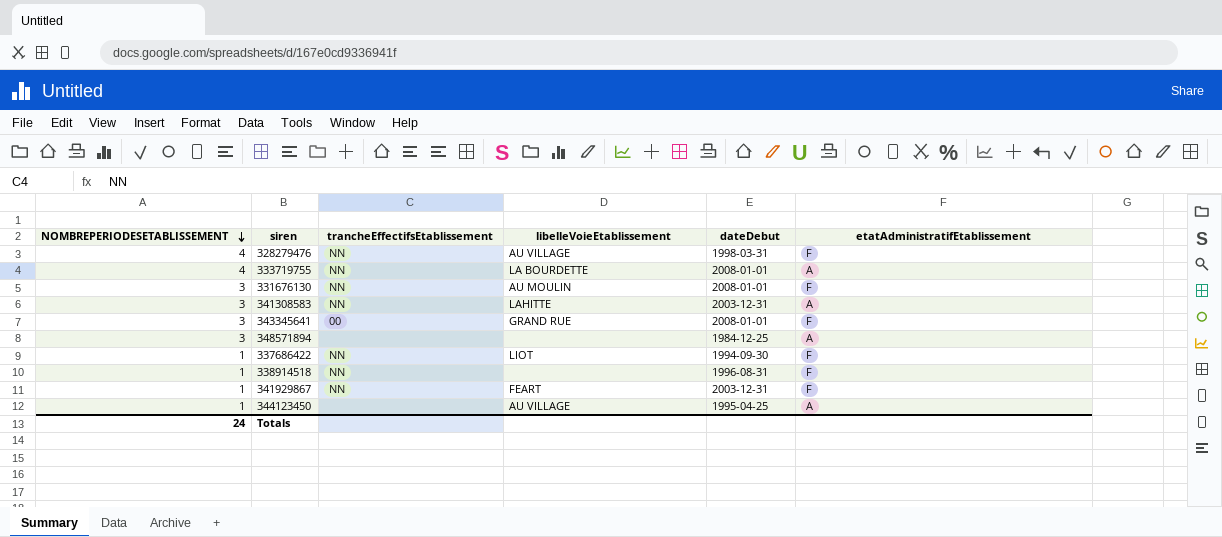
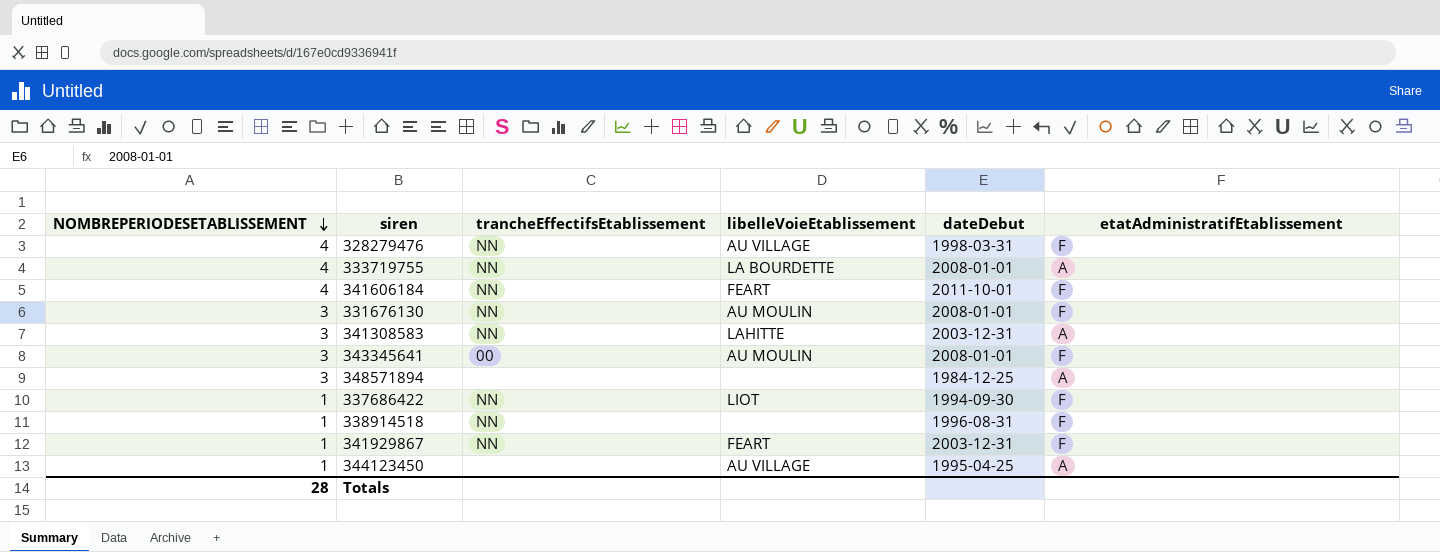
row 341606184: none -> 4 | NN | FEART | 2011-10-01 | F
343345641 | libelleVoieEtablissement: GRAND RUE -> AU MOULIN
Totals | NOMBREPERIODESETABLISSEMENT: 24 -> 28

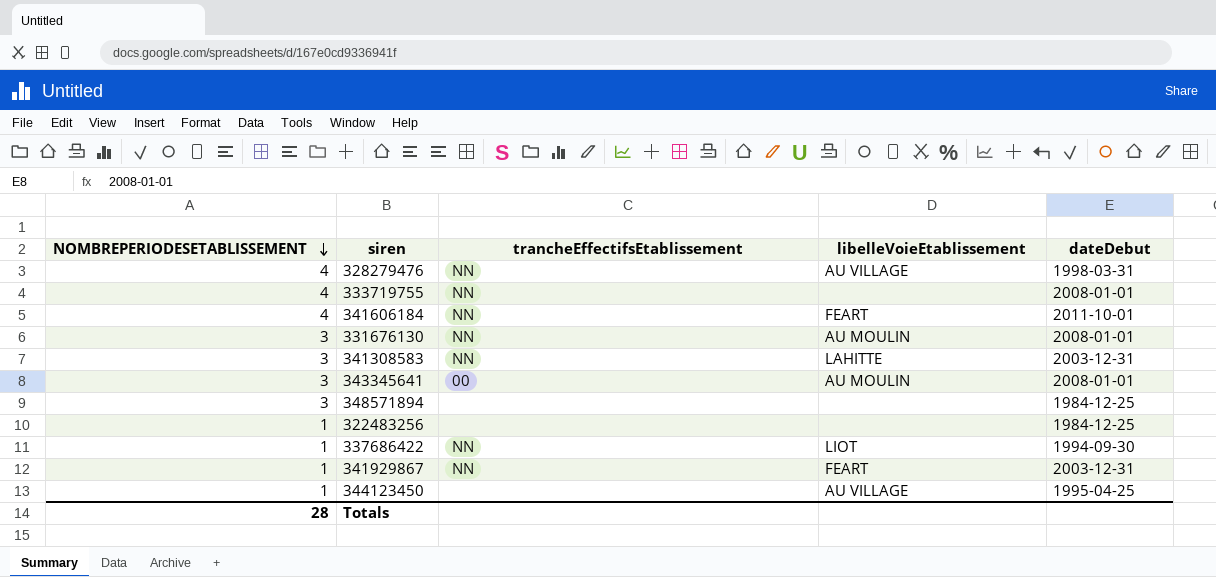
column etatAdministratifEtablissement | position: 6 -> none
row 338914518: 1 | NN | none | 1996-08-31 | F -> none
333719755 | libelleVoieEtablissement: LA BOURDETTE -> none
row 322483256: none -> 1 | none | none | 1984-12-25

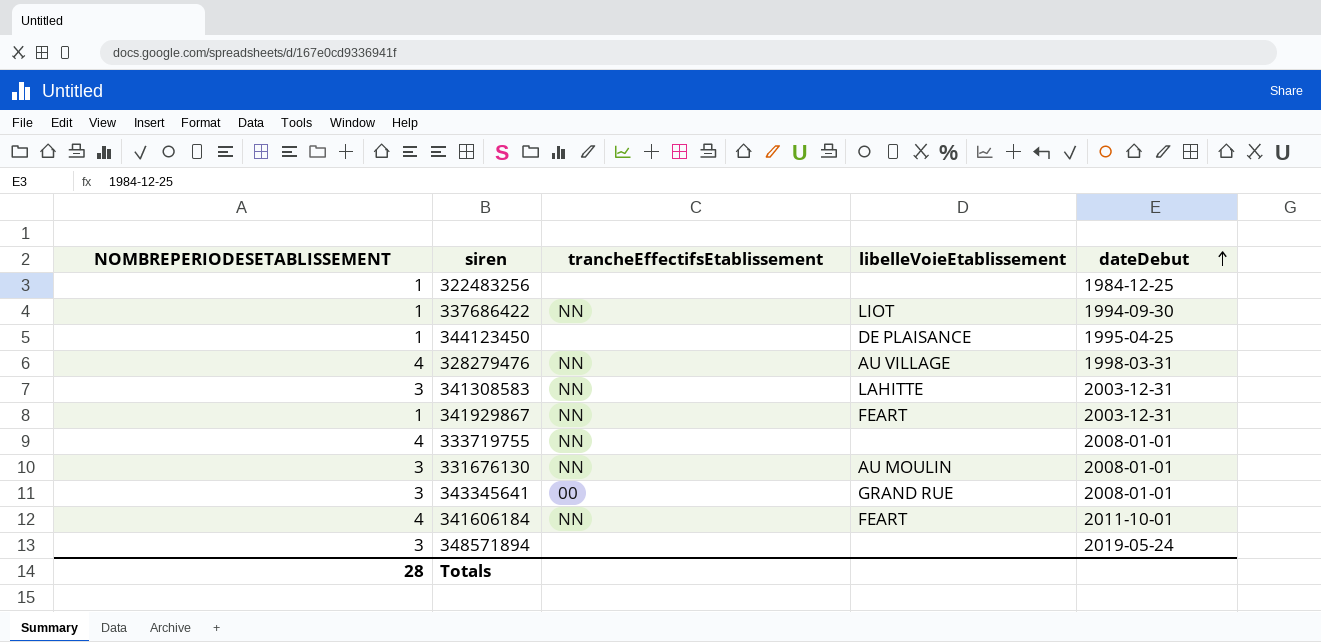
row order: NOMBREPERIODESETABLISSEMENT descending -> dateDebut ascending
344123450 | libelleVoieEtablissement: AU VILLAGE -> DE PLAISANCE
343345641 | libelleVoieEtablissement: AU MOULIN -> GRAND RUE
348571894 | dateDebut: 1984-12-25 -> 2019-05-24

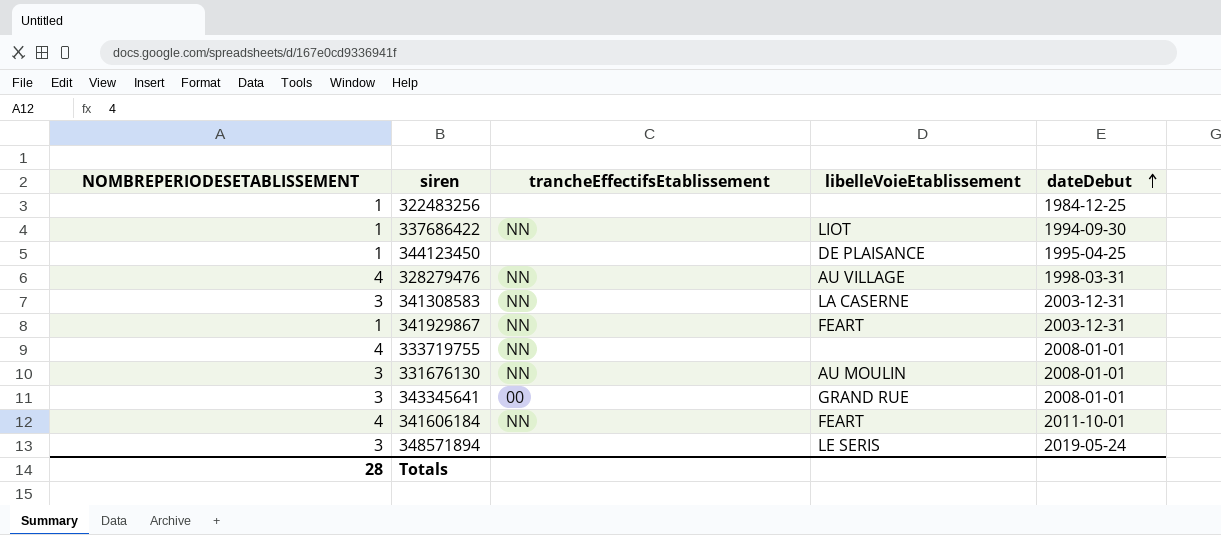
341308583 | libelleVoieEtablissement: LAHITTE -> LA CASERNE
348571894 | libelleVoieEtablissement: none -> LE SERIS

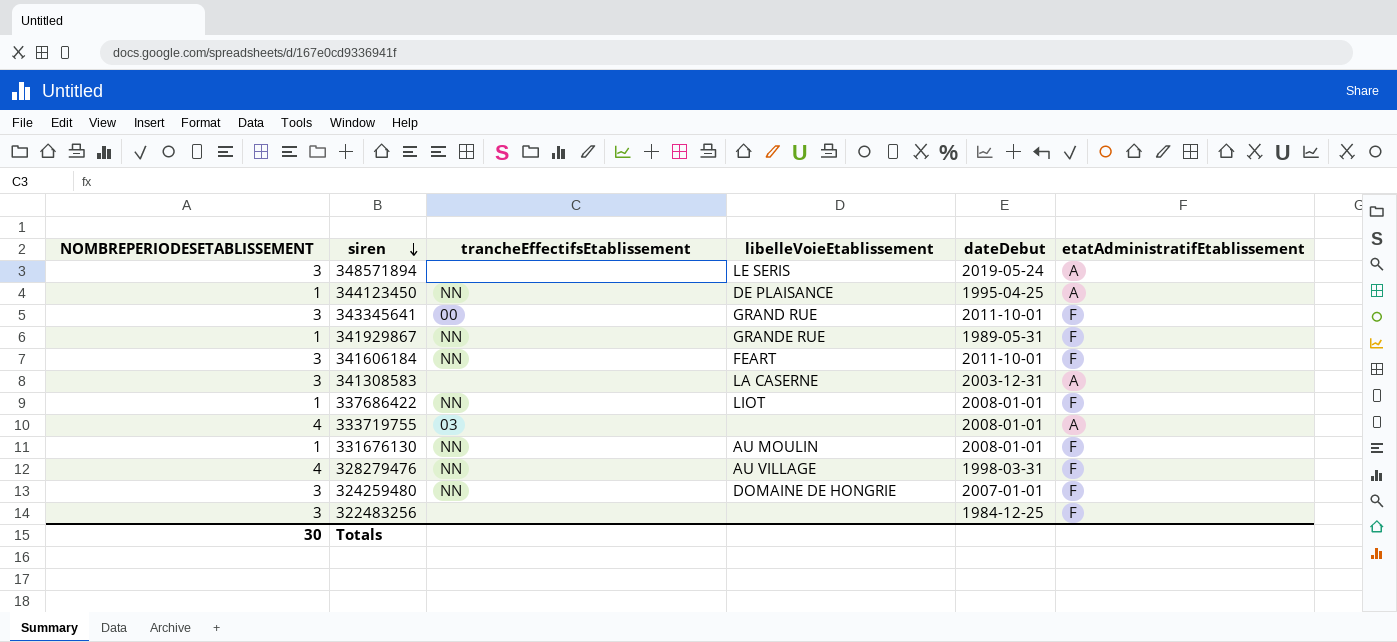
row order: dateDebut ascending -> siren descending
column etatAdministratifEtablissement | position: none -> 6
344123450 | trancheEffectifsEtablissement: none -> NN
343345641 | dateDebut: 2008-01-01 -> 2011-10-01
341929867 | libelleVoieEtablissement: FEART -> GRANDE RUE
341929867 | dateDebut: 2003-12-31 -> 1989-05-31
341606184 | NOMBREPERIODESETABLISSEMENT: 4 -> 3
341308583 | trancheEffectifsEtablissement: NN -> none
337686422 | dateDebut: 1994-09-30 -> 2008-01-01
333719755 | trancheEffectifsEtablissement: NN -> 03
331676130 | NOMBREPERIODESETABLISSEMENT: 3 -> 1
row 324259480: none -> 3 | NN | DOMAINE DE HONGRIE | 2007-01-01 | F
322483256 | NOMBREPERIODESETABLISSEMENT: 1 -> 3
Totals | NOMBREPERIODESETABLISSEMENT: 28 -> 30

